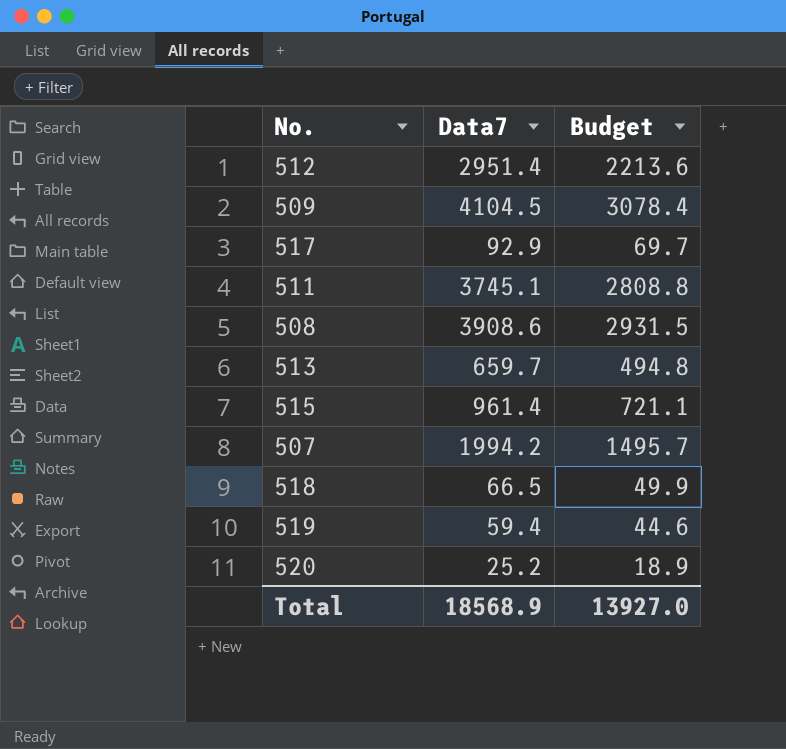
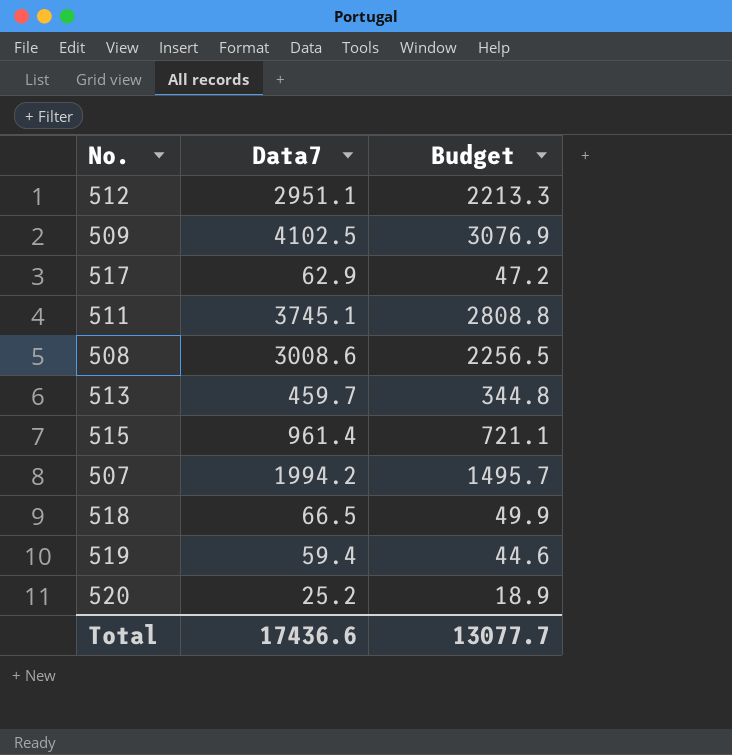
512 | Data7: 2951.4 -> 2951.1
512 | Budget: 2213.6 -> 2213.3
509 | Data7: 4104.5 -> 4102.5
509 | Budget: 3078.4 -> 3076.9
517 | Data7: 92.9 -> 62.9
517 | Budget: 69.7 -> 47.2
508 | Data7: 3908.6 -> 3008.6
508 | Budget: 2931.5 -> 2256.5
513 | Data7: 659.7 -> 459.7
513 | Budget: 494.8 -> 344.8
Total | Data7: 18568.9 -> 17436.6
Total | Budget: 13927.0 -> 13077.7

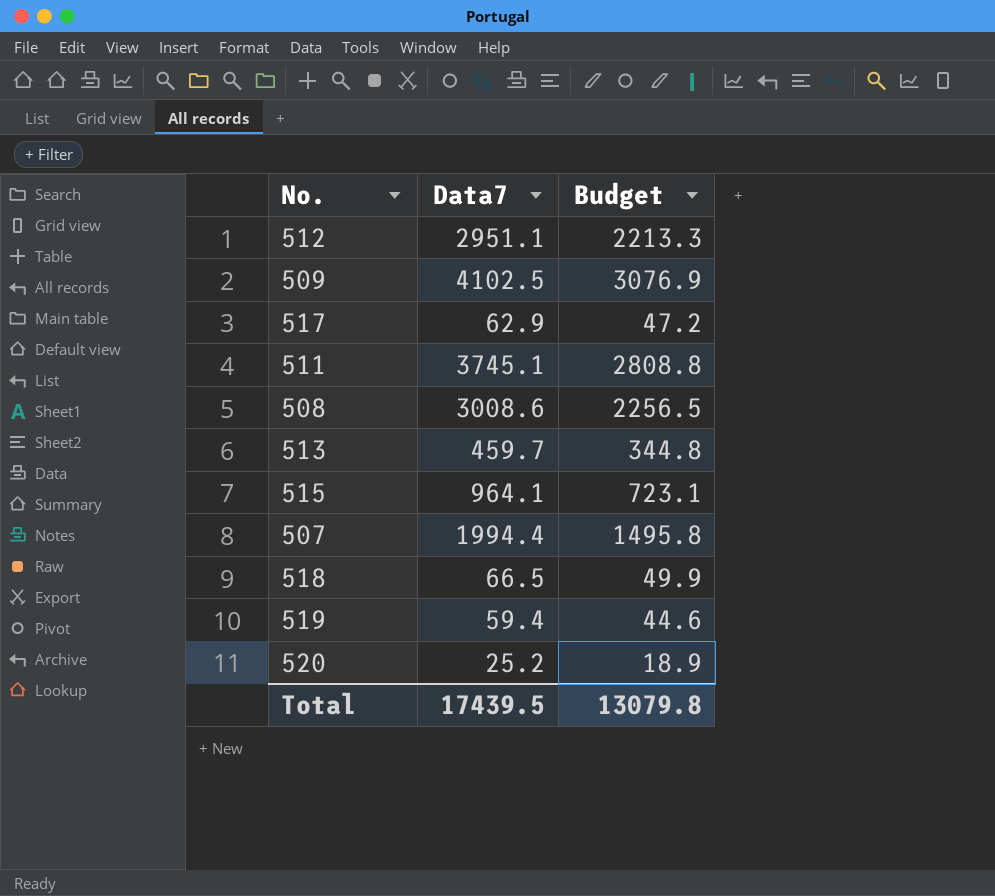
515 | Data7: 961.4 -> 964.1
515 | Budget: 721.1 -> 723.1
507 | Data7: 1994.2 -> 1994.4
507 | Budget: 1495.7 -> 1495.8
Total | Data7: 17436.6 -> 17439.5
Total | Budget: 13077.7 -> 13079.8

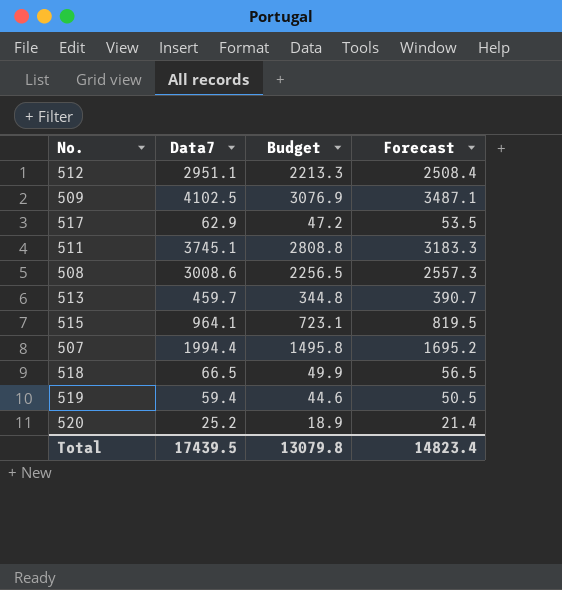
column Forecast | formula: none -> [Data7] * 0.85

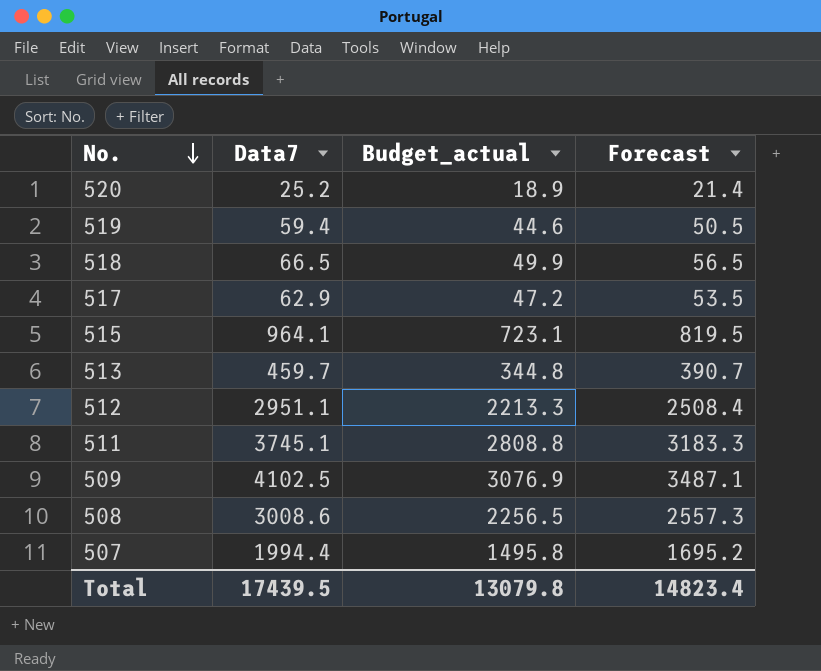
row order: none -> No. descending
column name: Budget -> Budget_actual

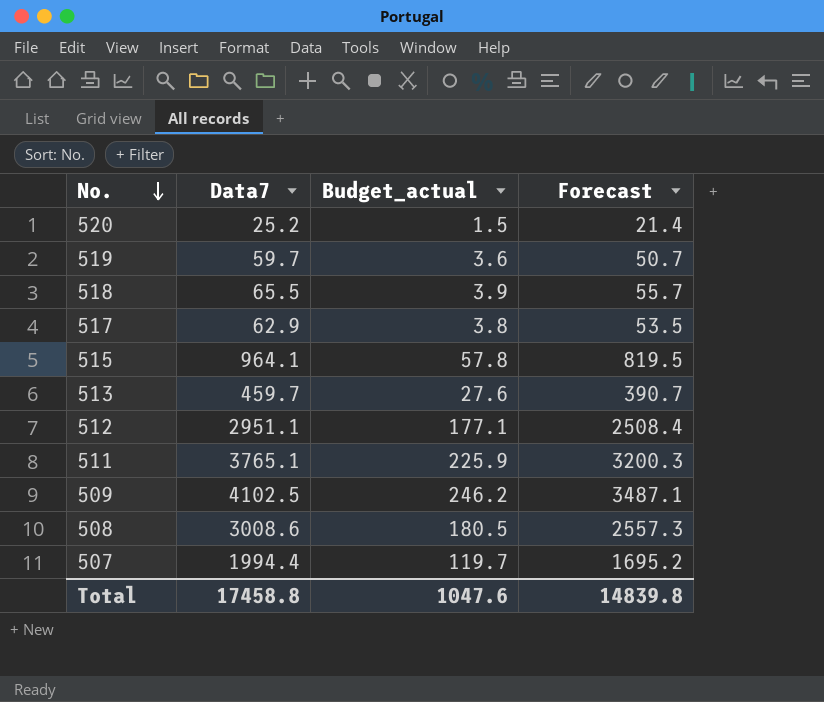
column Budget_actual | formula: [Data7] * 0.75 -> [Data7] * 0.06
519 | Data7: 59.4 -> 59.7
519 | Forecast: 50.5 -> 50.7
518 | Data7: 66.5 -> 65.5
518 | Forecast: 56.5 -> 55.7
511 | Data7: 3745.1 -> 3765.1
511 | Forecast: 3183.3 -> 3200.3
Total | Data7: 17439.5 -> 17458.8
Total | Budget_actual: 13079.8 -> 1047.6
Total | Forecast: 14823.4 -> 14839.8

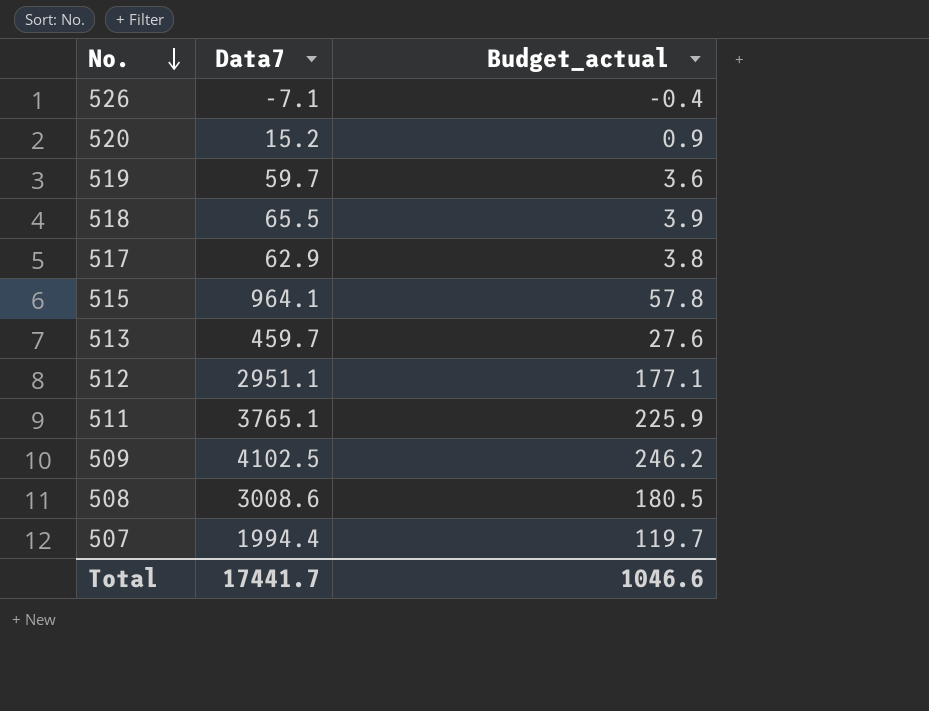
column Forecast | formula: [Data7] * 0.85 -> none
row 526: none -> -7.1 | -0.4
520 | Data7: 25.2 -> 15.2
520 | Budget_actual: 1.5 -> 0.9
Total | Data7: 17458.8 -> 17441.7
Total | Budget_actual: 1047.6 -> 1046.6

